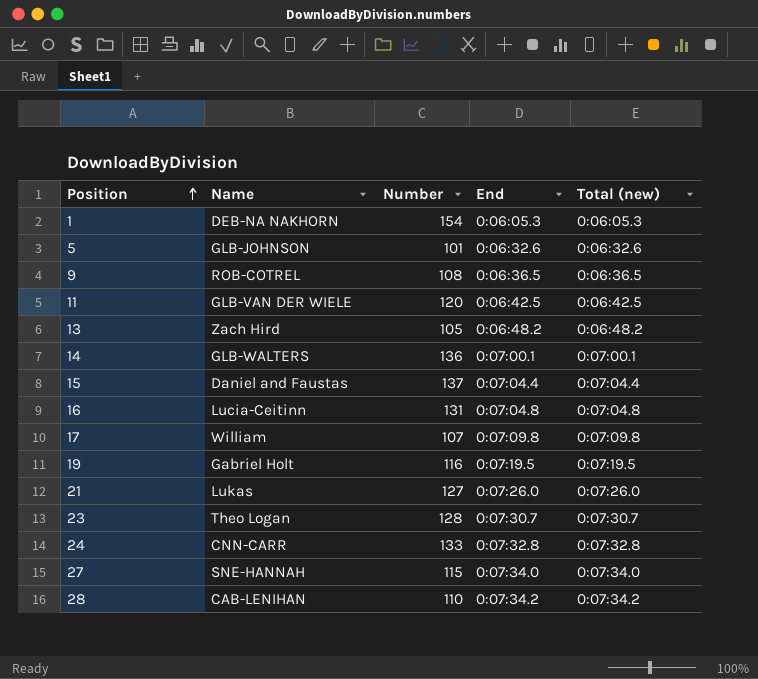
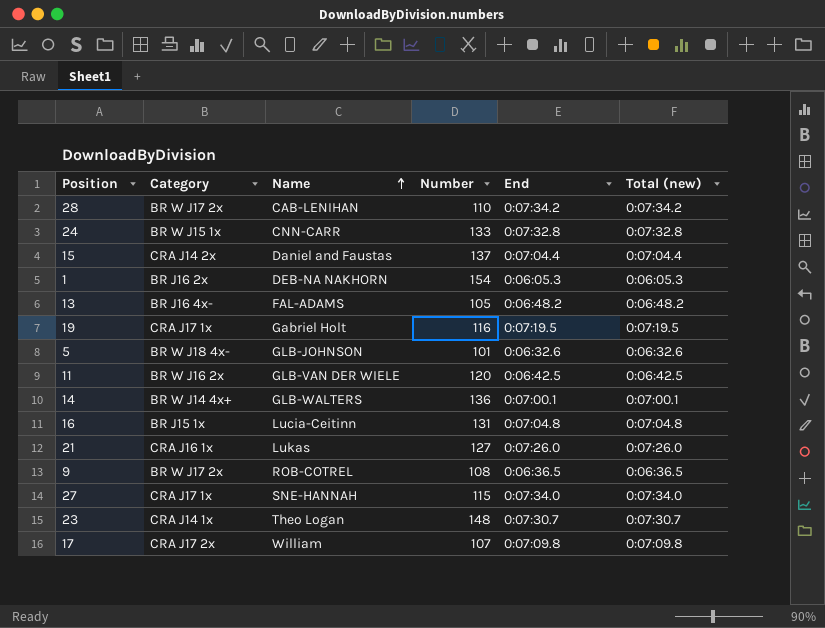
row order: Position ascending -> Name ascending
column Category | position: none -> 2
13 | Name: Zach Hird -> FAL-ADAMS
23 | Number: 128 -> 148

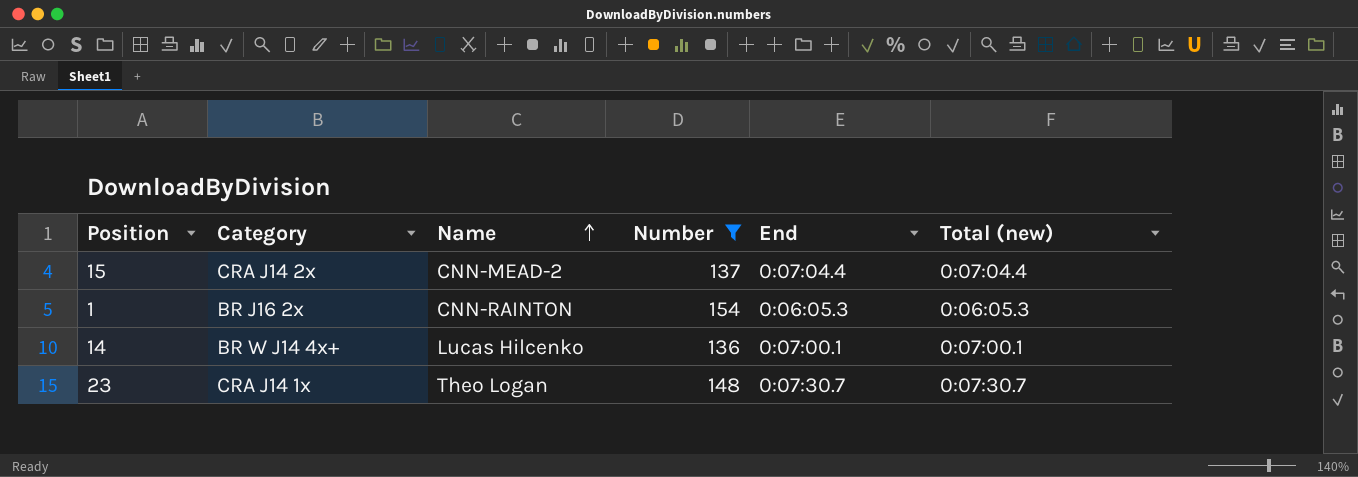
filter: none -> Number >= 136
15 | Name: Daniel and Faustas -> CNN-MEAD-2
1 | Name: DEB-NA NAKHORN -> CNN-RAINTON
14 | Name: GLB-WALTERS -> Lucas Hilcenko

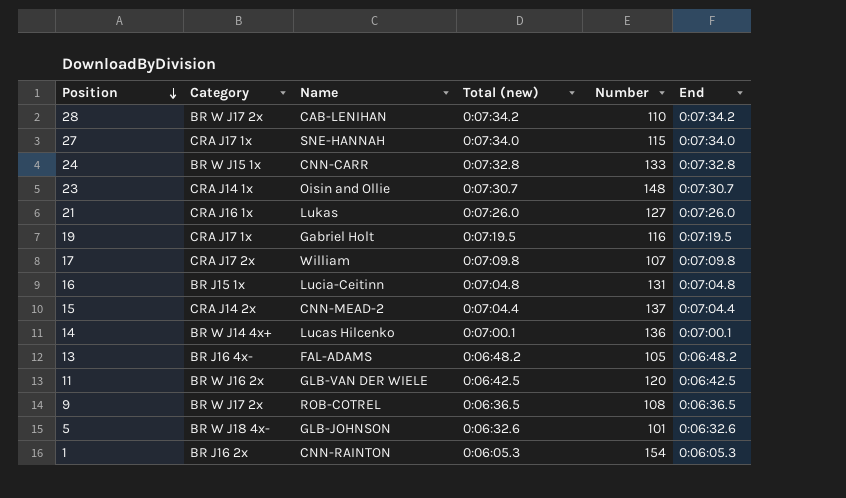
filter: Number >= 136 -> none
row order: Name ascending -> Position descending
column Total (new) | position: 6 -> 4
23 | Name: Theo Logan -> Oisin and Ollie

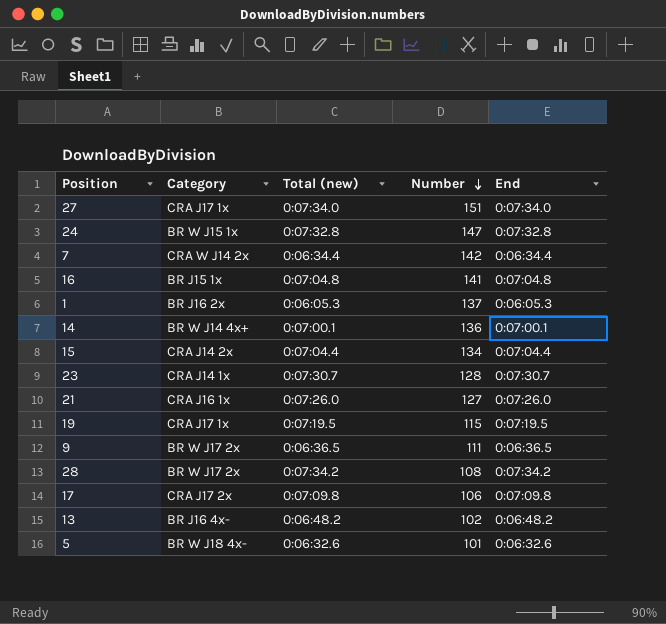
row order: Position descending -> Number descending
column Name | position: 3 -> none
row 11: BR W J16 2x | GLB-VAN DER WIELE | 0:06:42.5 | 120 | 0:06:42.5 -> none
27 | Number: 115 -> 151
24 | Number: 133 -> 147
row 7: none -> CRA W J14 2x | 0:06:34.4 | 142 | 0:06:34.4
16 | Number: 131 -> 141
1 | Number: 154 -> 137
15 | Number: 137 -> 134
23 | Number: 148 -> 128
19 | Number: 116 -> 115
9 | Number: 108 -> 111
28 | Number: 110 -> 108
17 | Number: 107 -> 106
13 | Number: 105 -> 102

